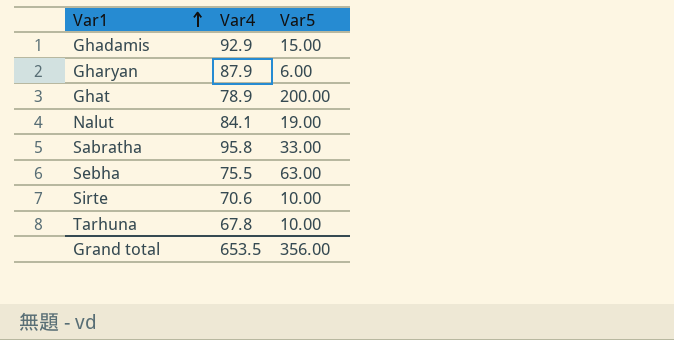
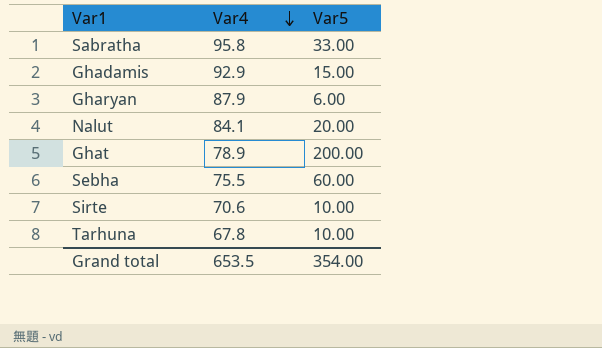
row order: Var1 ascending -> Var4 descending
Nalut | Var5: 19.00 -> 20.00
Sebha | Var5: 63.00 -> 60.00
Grand total | Var5: 356.00 -> 354.00

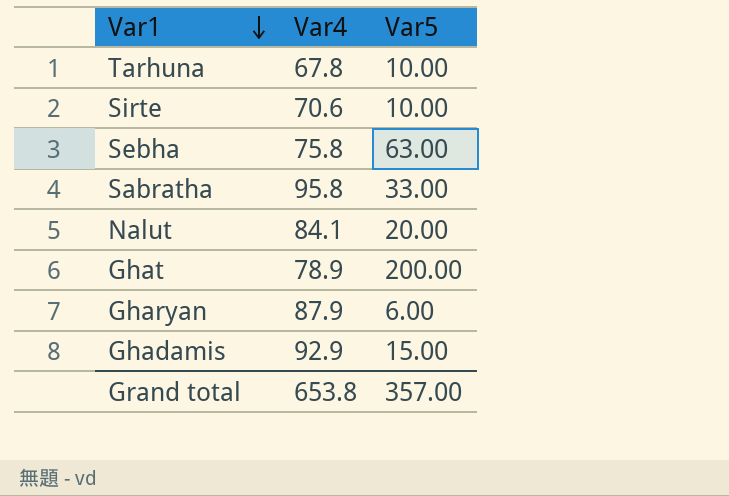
row order: Var4 descending -> Var1 descending
Sebha | Var4: 75.5 -> 75.8
Sebha | Var5: 60.00 -> 63.00
Grand total | Var4: 653.5 -> 653.8
Grand total | Var5: 354.00 -> 357.00

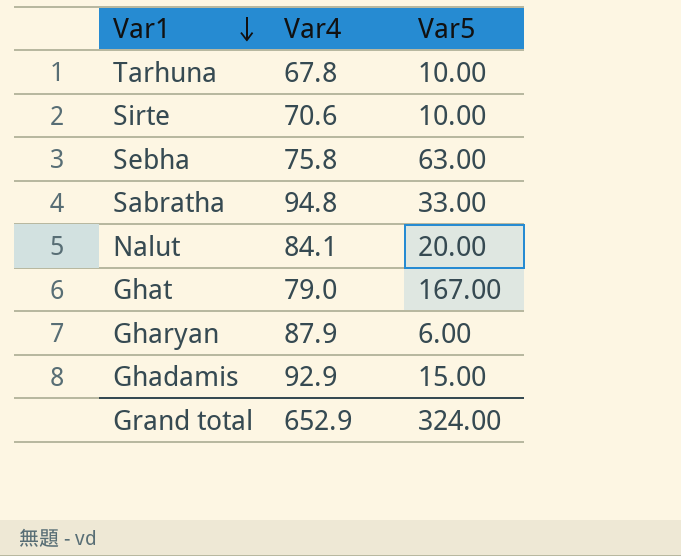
Sabratha | Var4: 95.8 -> 94.8
Ghat | Var4: 78.9 -> 79.0
Ghat | Var5: 200.00 -> 167.00
Grand total | Var4: 653.8 -> 652.9
Grand total | Var5: 357.00 -> 324.00

